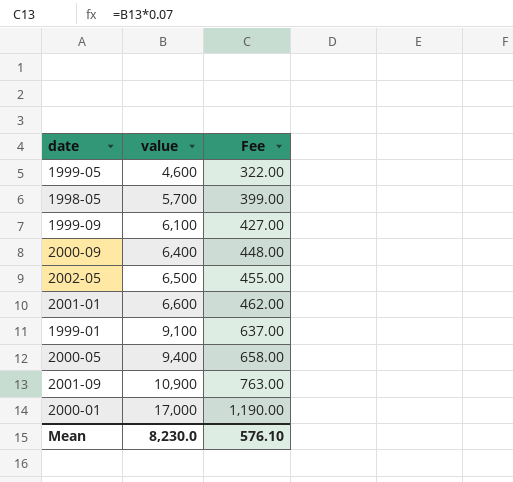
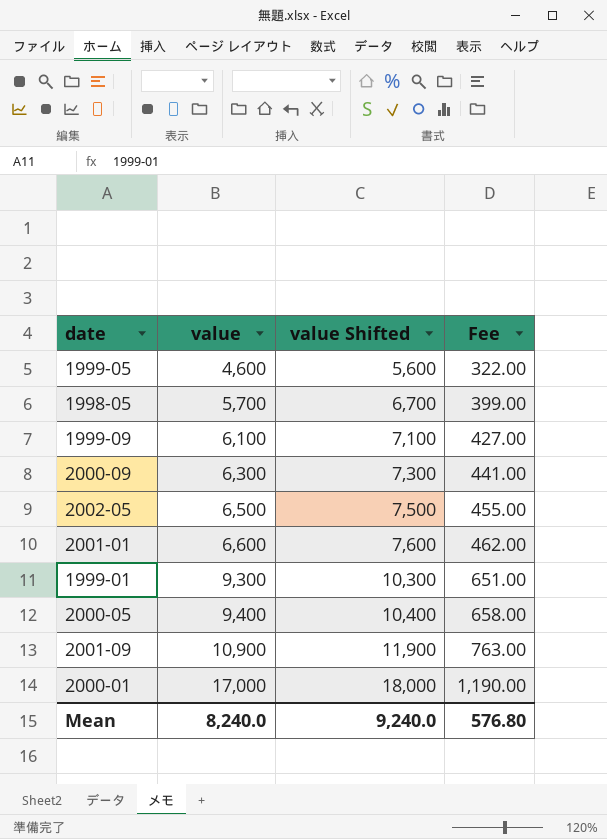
column value Shifted | formula: none -> [value] + 1000
2000-09 | value: 6,400 -> 6,300
2000-09 | Fee: 448.00 -> 441.00
1999-01 | value: 9,100 -> 9,300
1999-01 | Fee: 637.00 -> 651.00
Mean | value: 8,230.0 -> 8,240.0
Mean | Fee: 576.10 -> 576.80

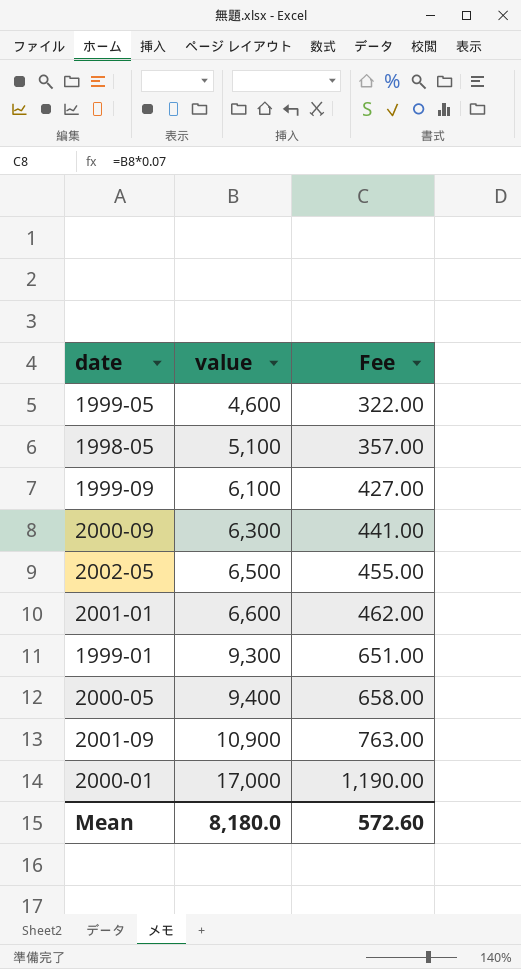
column value Shifted | formula: [value] + 1000 -> none
1998-05 | value: 5,700 -> 5,100
1998-05 | Fee: 399.00 -> 357.00
Mean | value: 8,240.0 -> 8,180.0
Mean | Fee: 576.80 -> 572.60

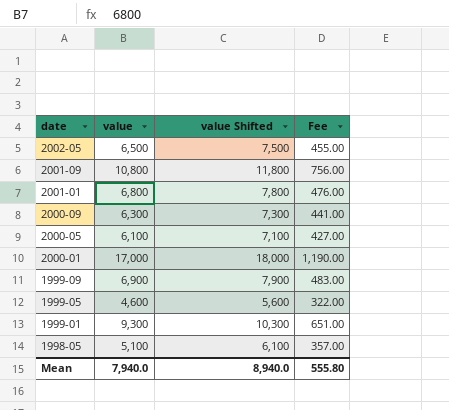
row order: value ascending -> date descending
column value Shifted | formula: none -> [value] + 1000
2001-09 | value: 10,900 -> 10,800
2001-09 | Fee: 763.00 -> 756.00
2001-01 | value: 6,600 -> 6,800
2001-01 | Fee: 462.00 -> 476.00
2000-05 | value: 9,400 -> 6,100
2000-05 | Fee: 658.00 -> 427.00
1999-09 | value: 6,100 -> 6,900
1999-09 | Fee: 427.00 -> 483.00
Mean | value: 8,180.0 -> 7,940.0
Mean | Fee: 572.60 -> 555.80

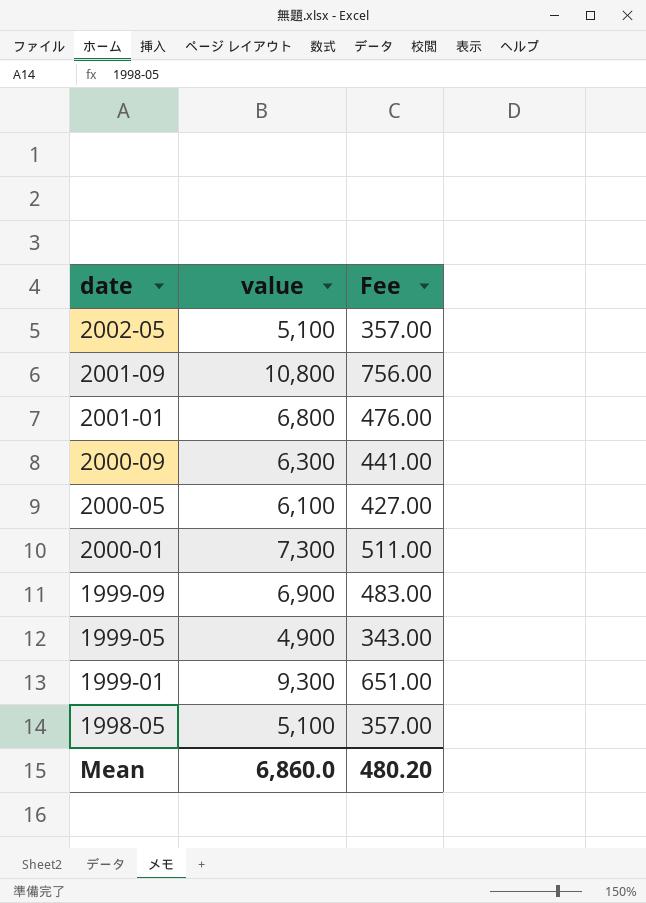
column value Shifted | formula: [value] + 1000 -> none
2002-05 | value: 6,500 -> 5,100
2002-05 | Fee: 455.00 -> 357.00
2000-01 | value: 17,000 -> 7,300
2000-01 | Fee: 1,190.00 -> 511.00
1999-05 | value: 4,600 -> 4,900
1999-05 | Fee: 322.00 -> 343.00
Mean | value: 7,940.0 -> 6,860.0
Mean | Fee: 555.80 -> 480.20

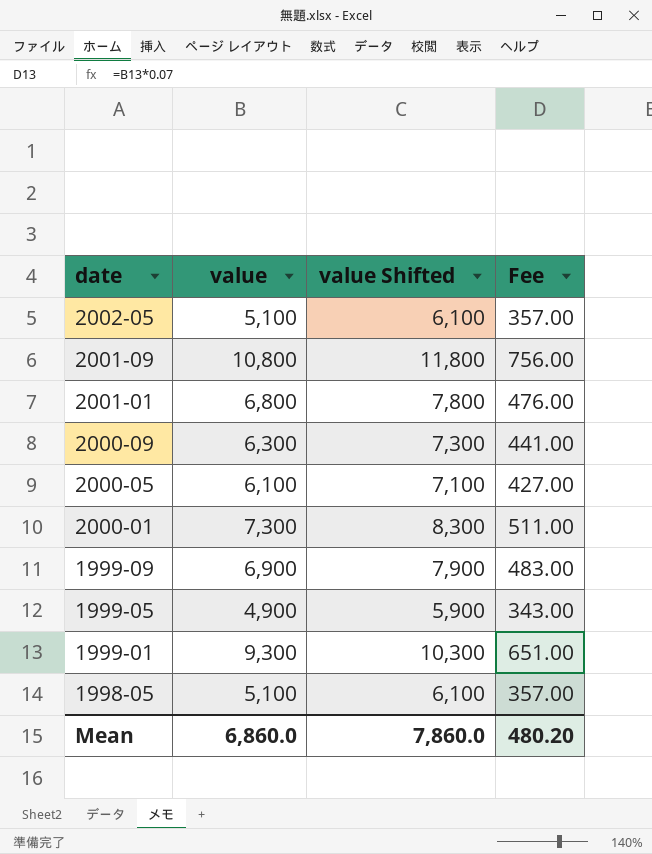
column value Shifted | formula: none -> [value] + 1000

